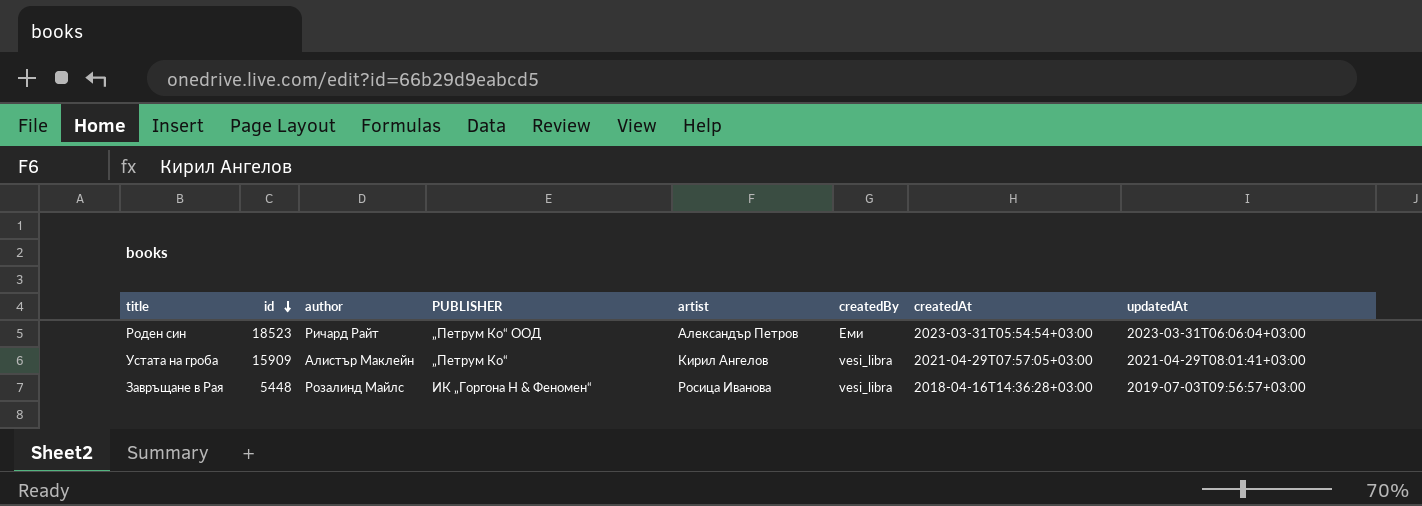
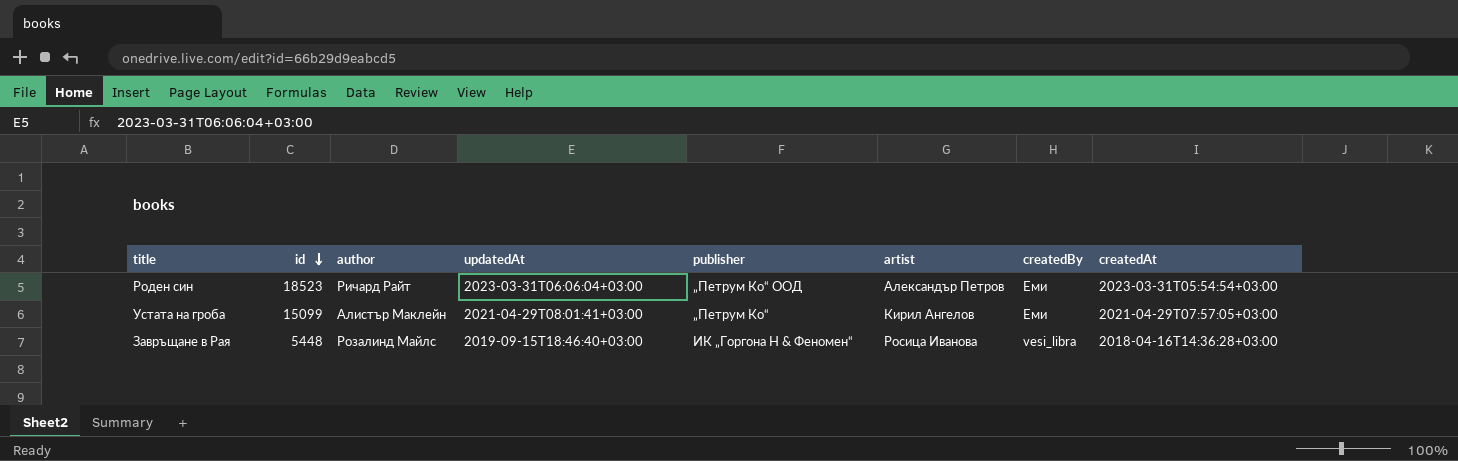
column updatedAt | position: 8 -> 4
column name: PUBLISHER -> publisher
Устата на гроба | id: 15909 -> 15099
Устата на гроба | createdBy: vesi_libra -> Еми
Завръщане в Рая | updatedAt: 2019-07-03T09:56:57+03:00 -> 2019-09-15T18:46:40+03:00

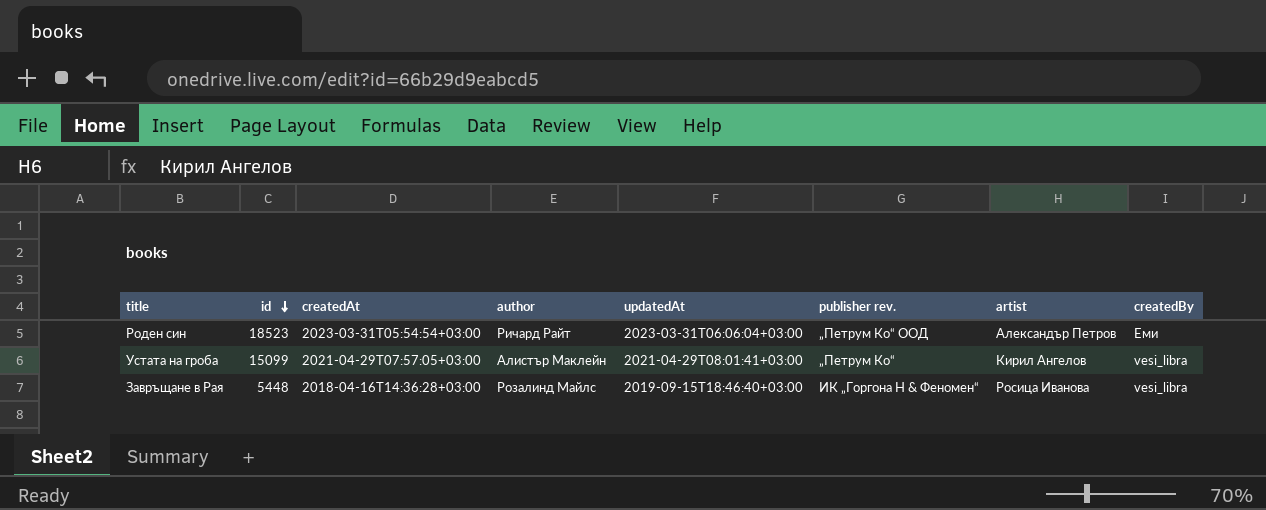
column createdAt | position: 8 -> 3
column name: publisher -> publisher rev.
Устата на гроба | createdBy: Еми -> vesi_libra

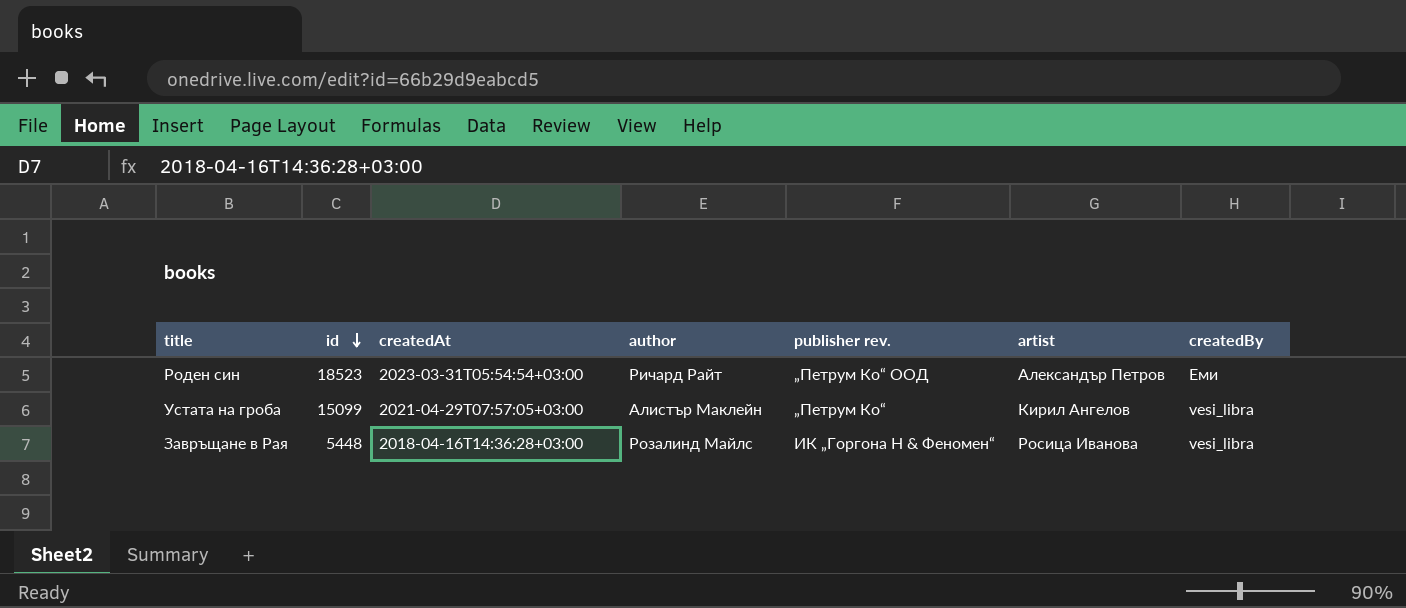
column updatedAt | position: 5 -> none

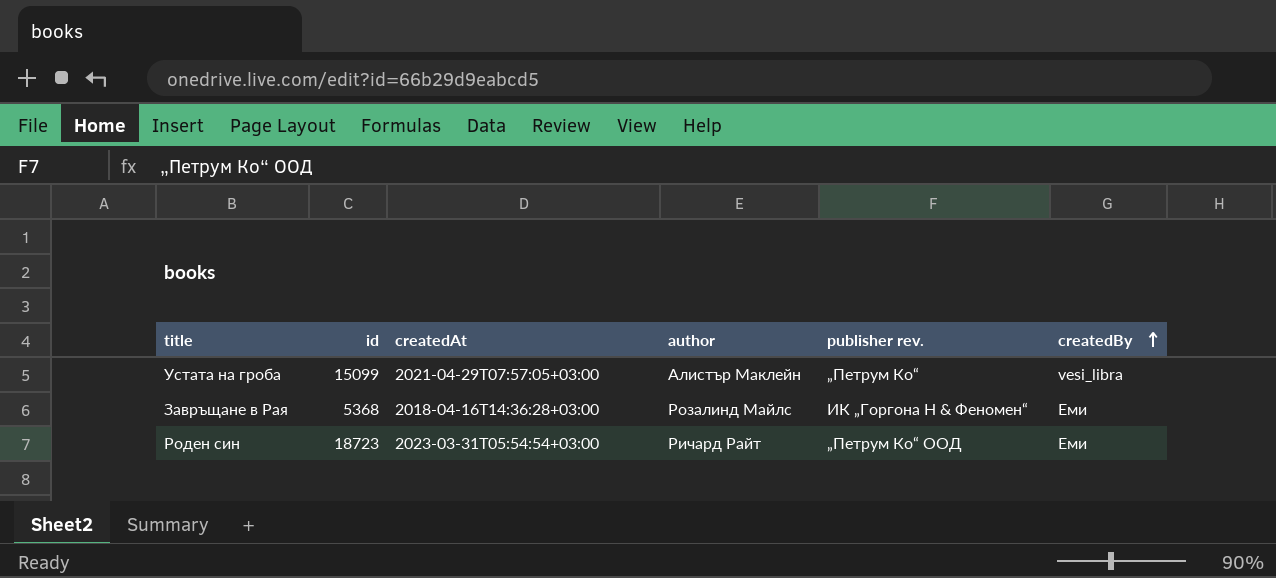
row order: id descending -> createdBy ascending
column artist | position: 6 -> none
Завръщане в Рая | id: 5448 -> 5368
Завръщане в Рая | createdBy: vesi_libra -> Еми
Роден син | id: 18523 -> 18723

